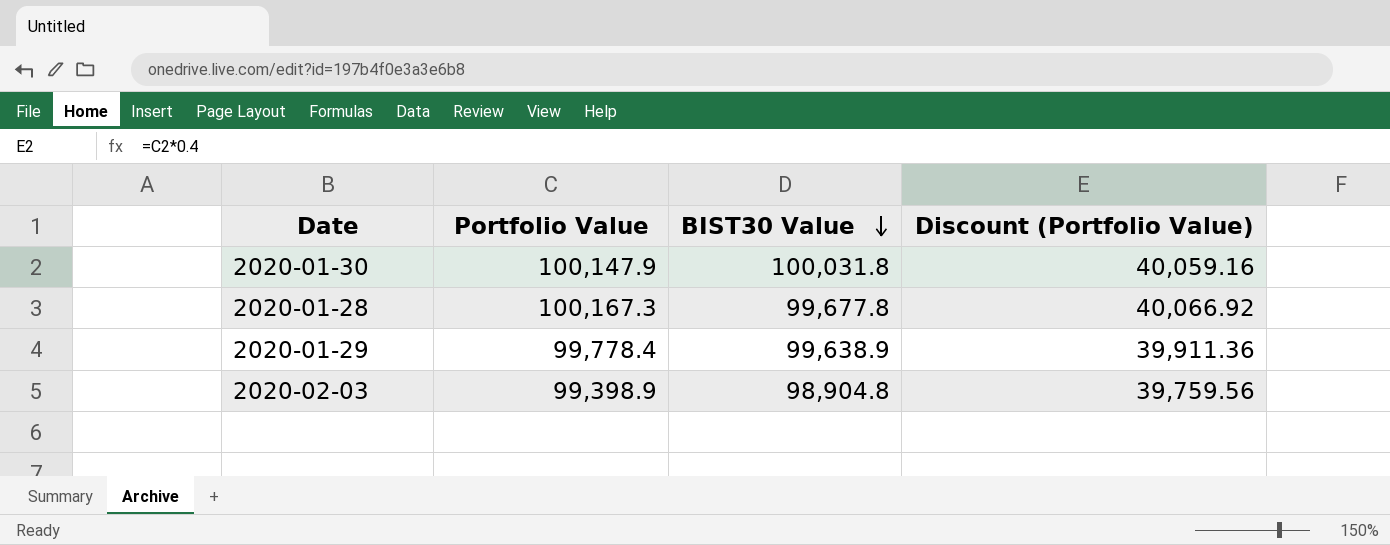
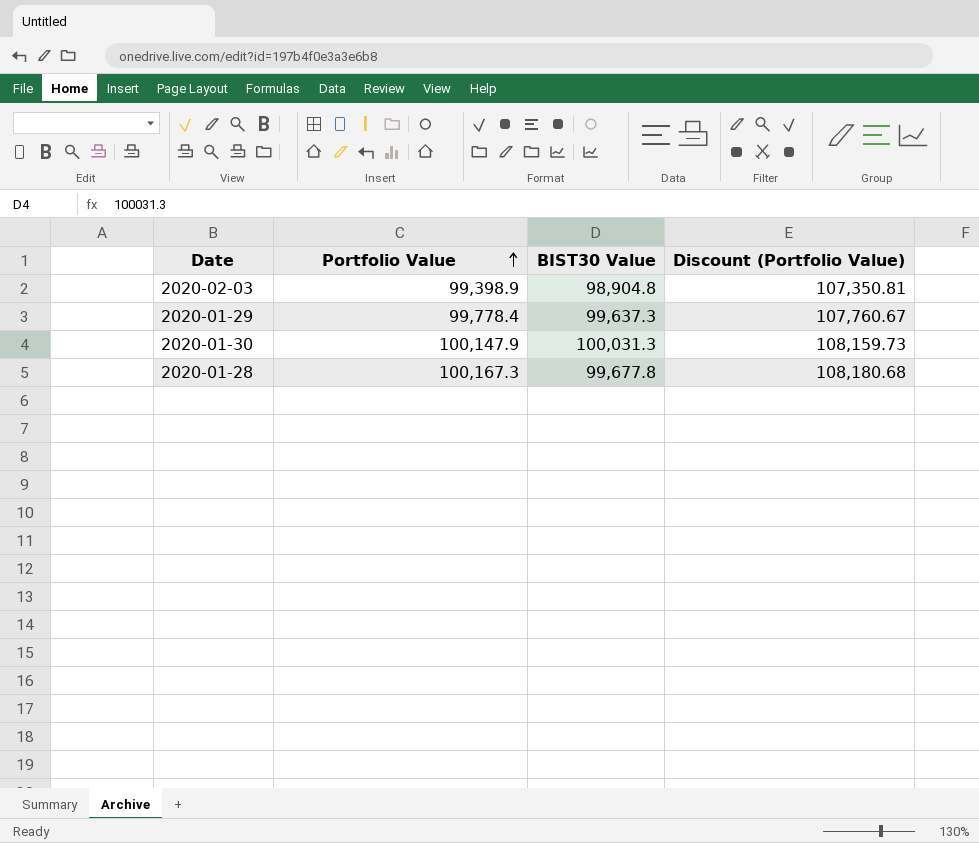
row order: BIST30 Value descending -> Portfolio Value ascending
column Discount (Portfolio Value) | formula: [Portfolio Value] * 0.4 -> [Portfolio Value] * 1.08
2020-01-29 | BIST30 Value: 99,638.9 -> 99,637.3
2020-01-30 | BIST30 Value: 100,031.8 -> 100,031.3

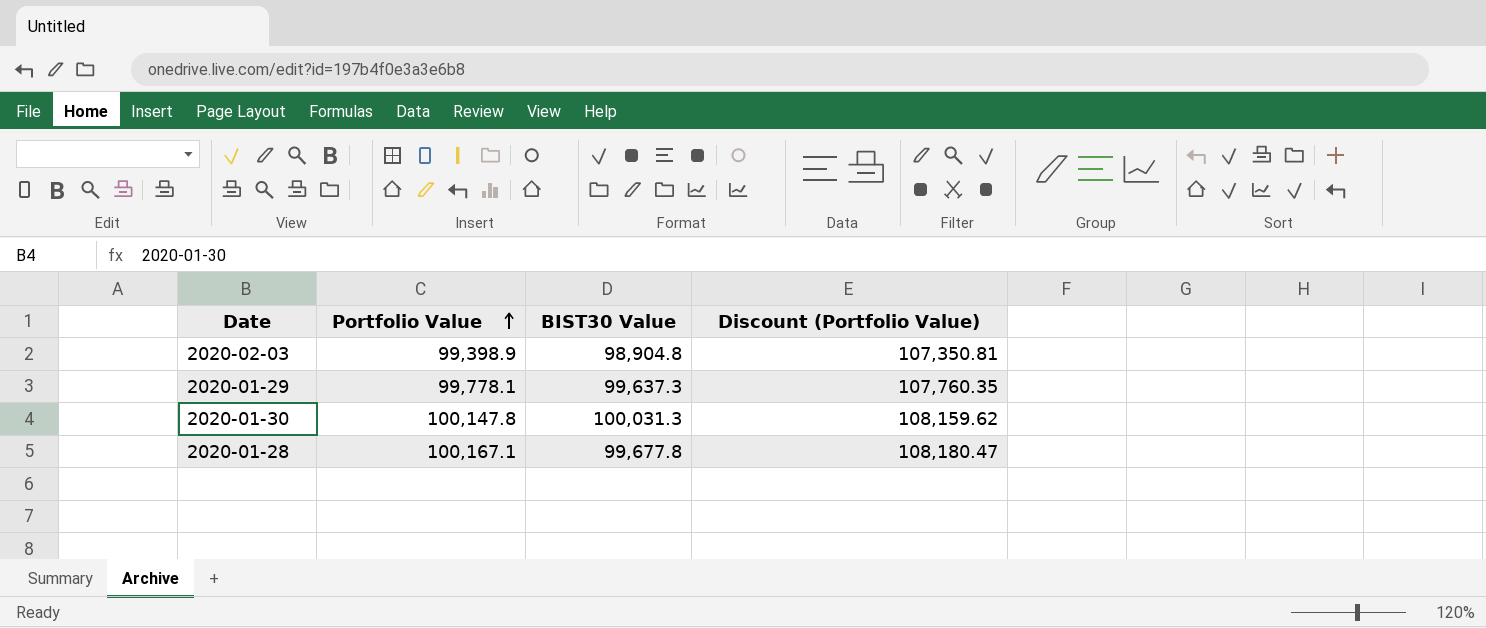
2020-01-29 | Portfolio Value: 99,778.4 -> 99,778.1
2020-01-29 | Discount (Portfolio Value): 107,760.67 -> 107,760.35
2020-01-30 | Portfolio Value: 100,147.9 -> 100,147.8
2020-01-30 | Discount (Portfolio Value): 108,159.73 -> 108,159.62
2020-01-28 | Portfolio Value: 100,167.3 -> 100,167.1
2020-01-28 | Discount (Portfolio Value): 108,180.68 -> 108,180.47

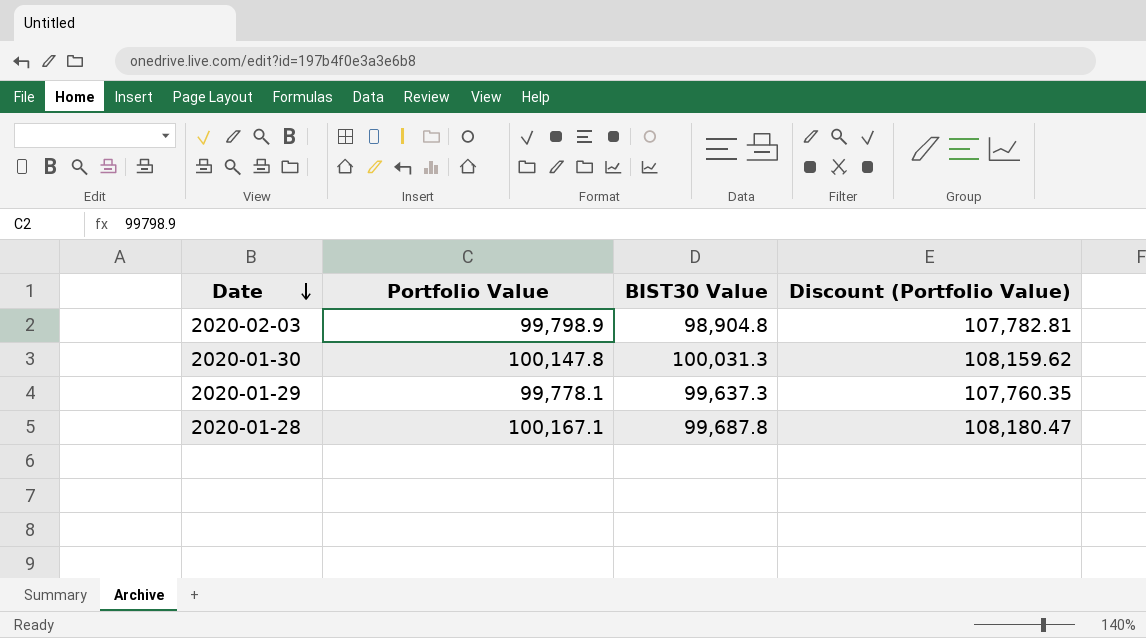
row order: Portfolio Value ascending -> Date descending
2020-02-03 | Portfolio Value: 99,398.9 -> 99,798.9
2020-02-03 | Discount (Portfolio Value): 107,350.81 -> 107,782.81
2020-01-28 | BIST30 Value: 99,677.8 -> 99,687.8

